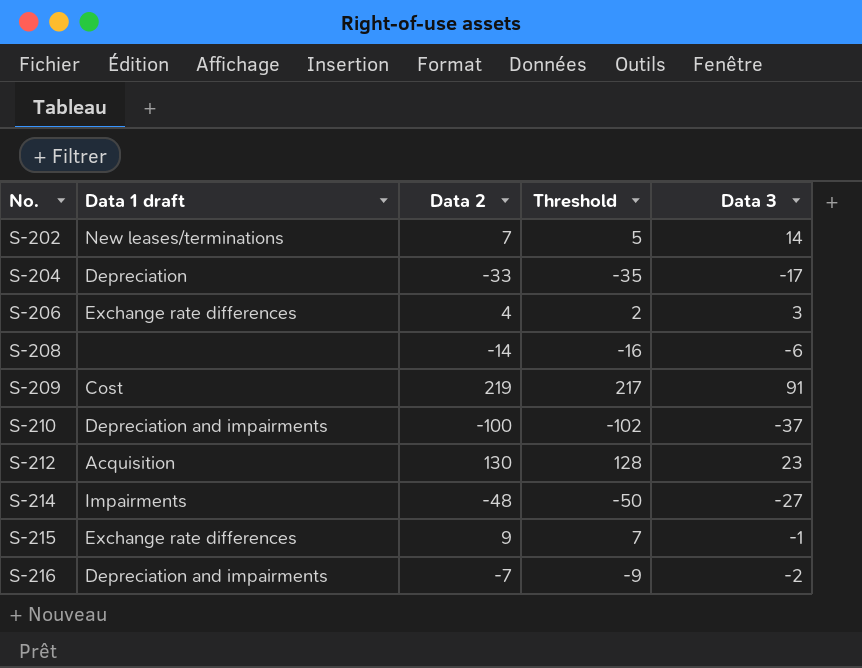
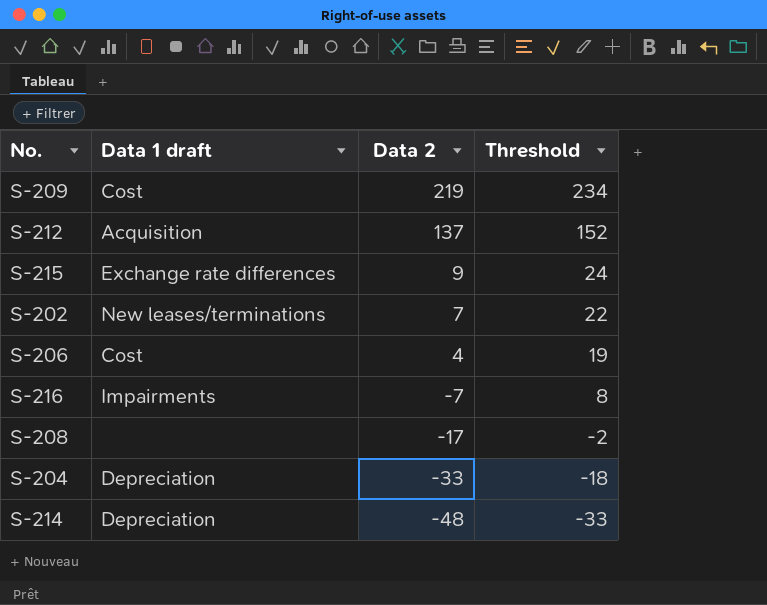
row order: No. ascending -> Data 2 descending
column Data 3 | position: 5 -> none
column Threshold | formula: [Data 2] - 2 -> [Data 2] + 15
row S-210: Depreciation and impairments | -100 | -102 | -37 -> none
S-212 | Data 2: 130 -> 137
S-206 | Data 1 draft: Exchange rate differences -> Cost
S-216 | Data 1 draft: Depreciation and impairments -> Impairments
S-208 | Data 2: -14 -> -17
S-214 | Data 1 draft: Impairments -> Depreciation

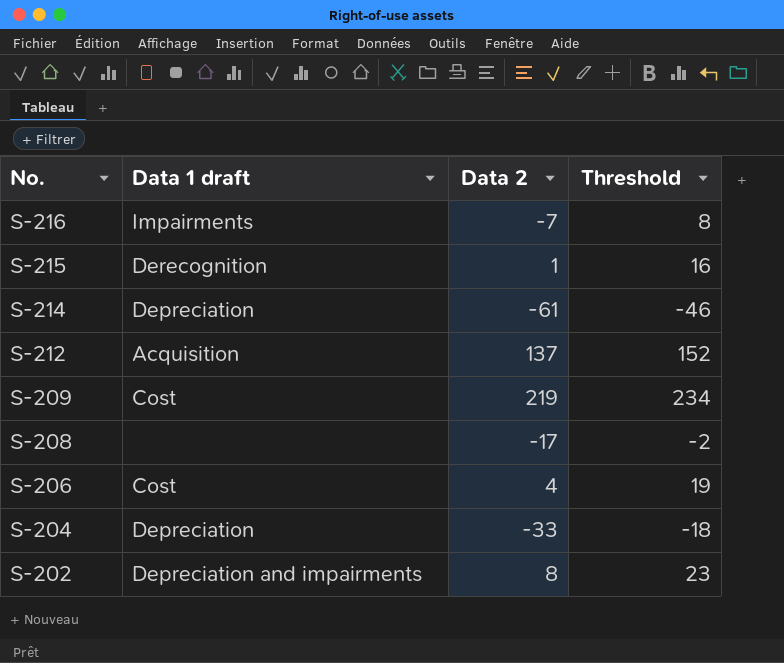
row order: Data 2 descending -> No. descending
S-215 | Data 1 draft: Exchange rate differences -> Derecognition
S-215 | Data 2: 9 -> 1
S-215 | Threshold: 24 -> 16
S-214 | Data 2: -48 -> -61
S-214 | Threshold: -33 -> -46
S-202 | Data 1 draft: New leases/terminations -> Depreciation and impairments
S-202 | Data 2: 7 -> 8
S-202 | Threshold: 22 -> 23

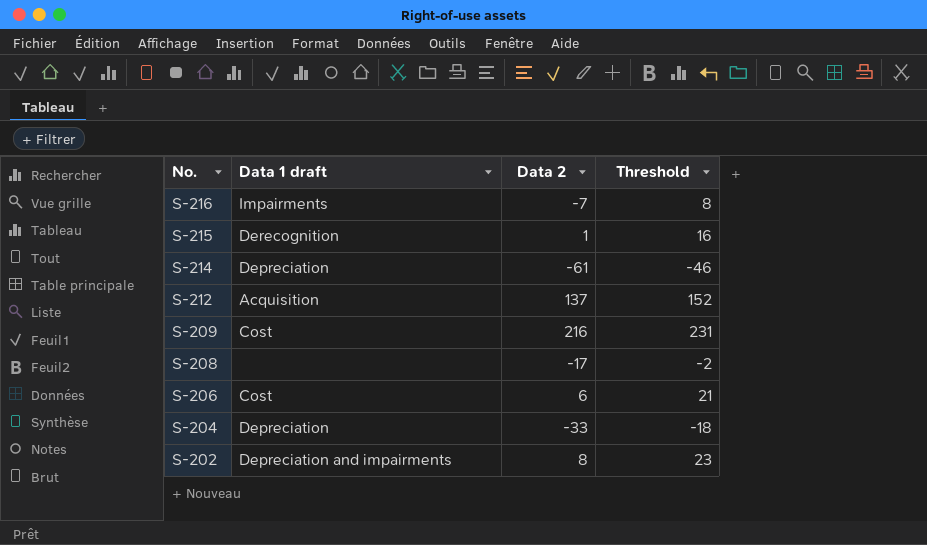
S-209 | Data 2: 219 -> 216
S-209 | Threshold: 234 -> 231
S-206 | Data 2: 4 -> 6
S-206 | Threshold: 19 -> 21

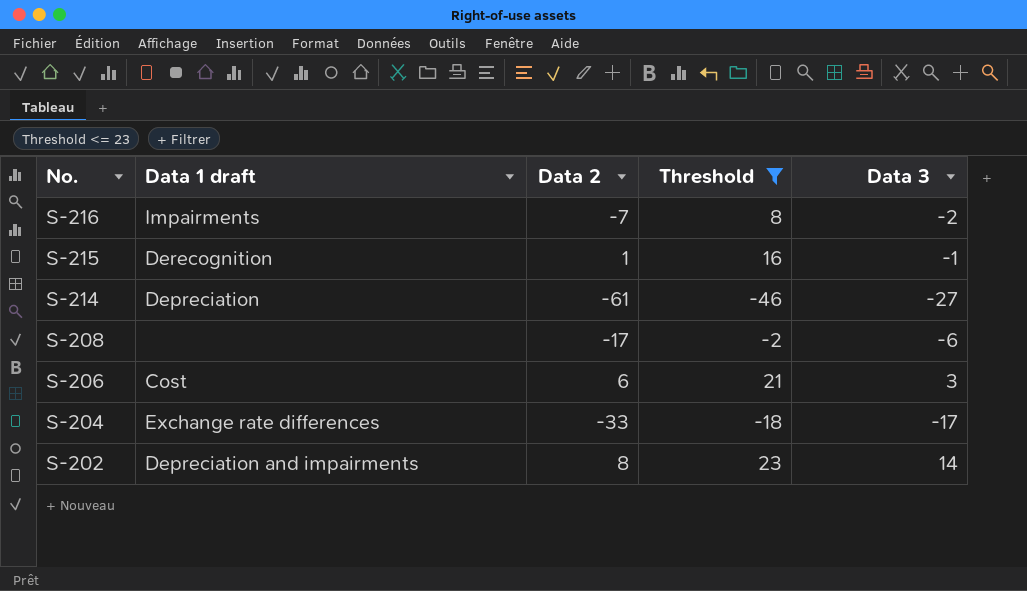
filter: none -> Threshold <= 23
column Data 3 | position: none -> 5
S-204 | Data 1 draft: Depreciation -> Exchange rate differences

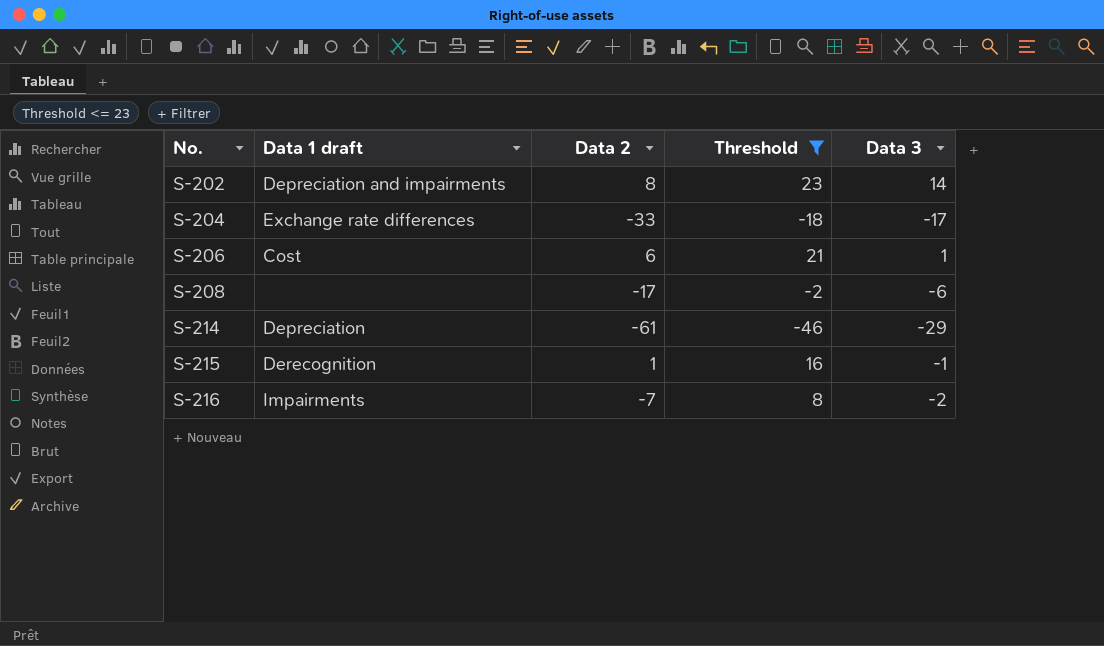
row order: No. descending -> No. ascending
S-206 | Data 3: 3 -> 1
S-214 | Data 3: -27 -> -29

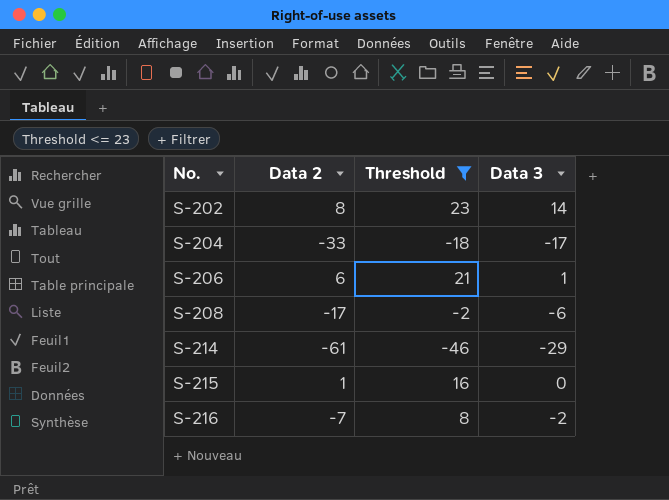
column Data 1 draft | position: 2 -> none
S-215 | Data 3: -1 -> 0

